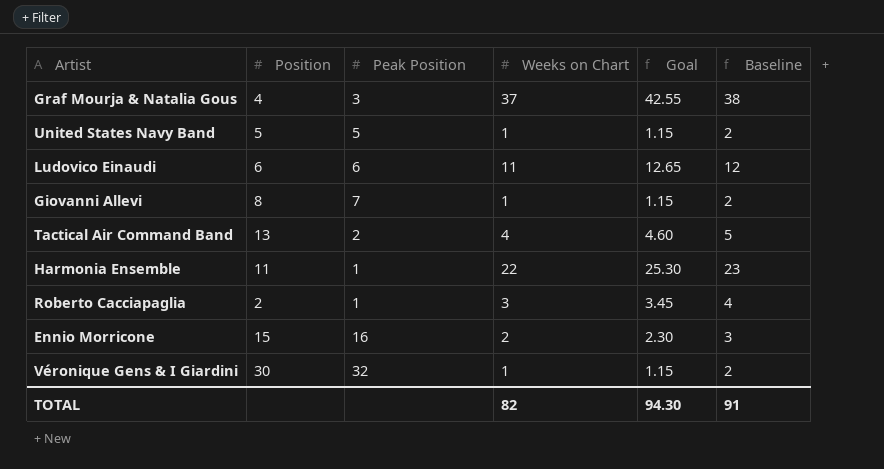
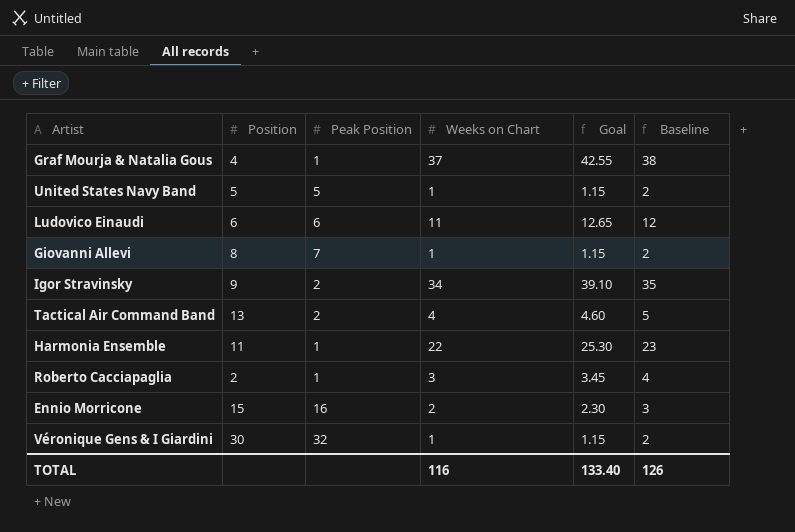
Graf Mourja & Natalia Gous | Peak Position: 3 -> 1
row Igor Stravinsky: none -> 9 | 2 | 34 | 39.10 | 35
TOTAL | Weeks on Chart: 82 -> 116
TOTAL | Goal: 94.30 -> 133.40
TOTAL | Baseline: 91 -> 126

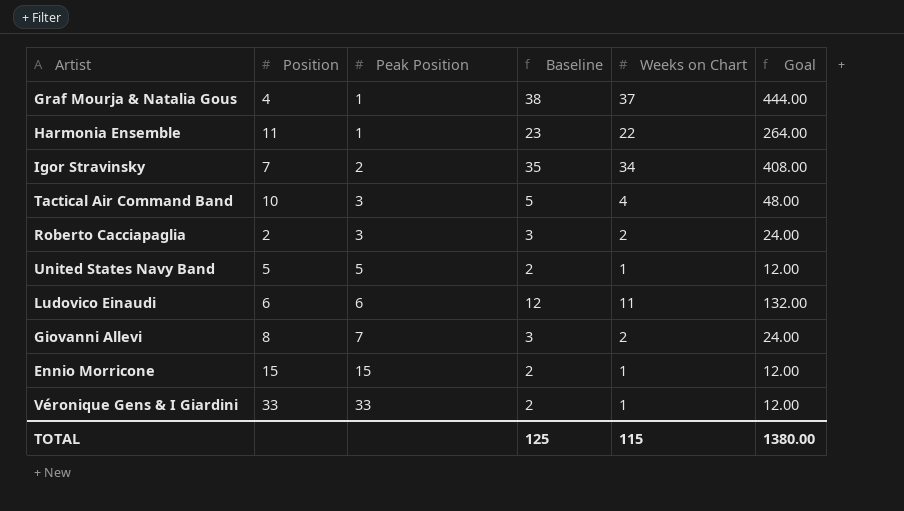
row order: none -> Peak Position ascending
column Baseline | position: 6 -> 4
column Goal | formula: [Weeks on Chart] * 1.15 -> [Weeks on Chart] * 12
Igor Stravinsky | Position: 9 -> 7
Tactical Air Command Band | Position: 13 -> 10
Tactical Air Command Band | Peak Position: 2 -> 3
Roberto Cacciapaglia | Peak Position: 1 -> 3
Roberto Cacciapaglia | Baseline: 4 -> 3
Roberto Cacciapaglia | Weeks on Chart: 3 -> 2
Giovanni Allevi | Baseline: 2 -> 3
Giovanni Allevi | Weeks on Chart: 1 -> 2
Ennio Morricone | Peak Position: 16 -> 15
Ennio Morricone | Baseline: 3 -> 2
Ennio Morricone | Weeks on Chart: 2 -> 1
Véronique Gens & I Giardini | Position: 30 -> 33
Véronique Gens & I Giardini | Peak Position: 32 -> 33
TOTAL | Baseline: 126 -> 125
TOTAL | Weeks on Chart: 116 -> 115
TOTAL | Goal: 133.40 -> 1380.00

